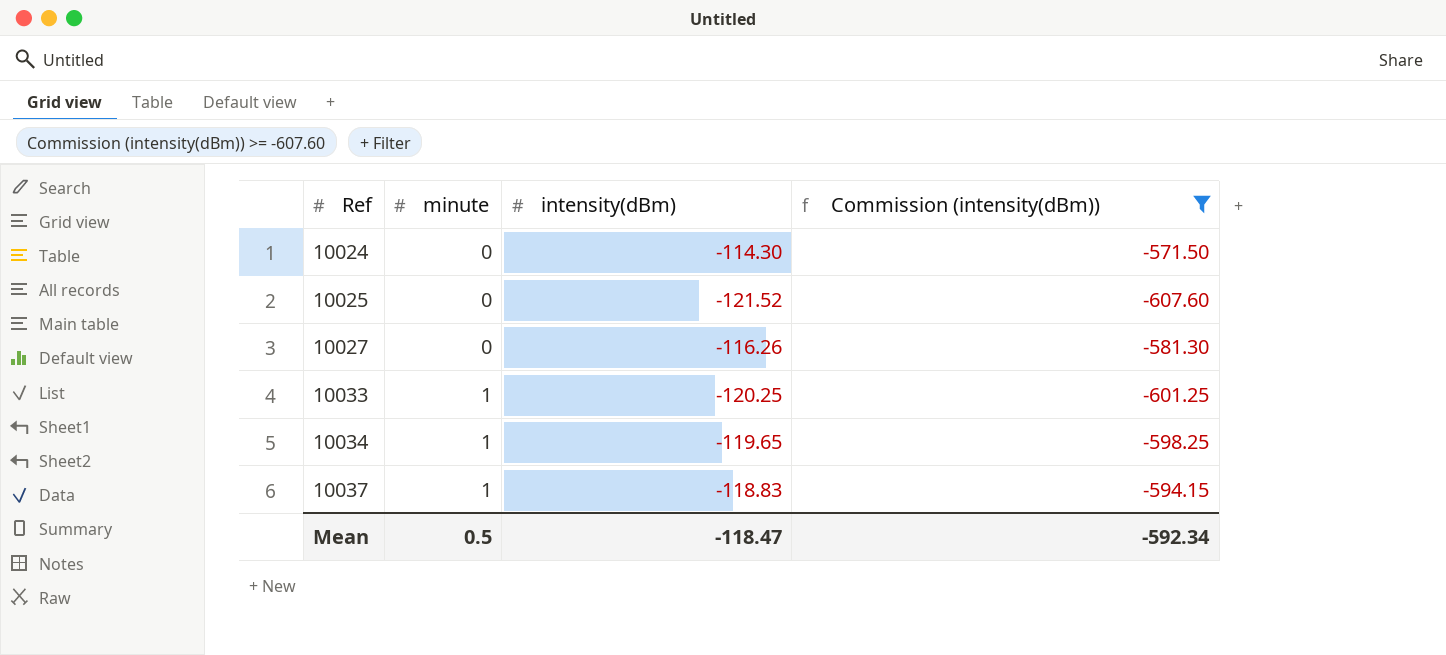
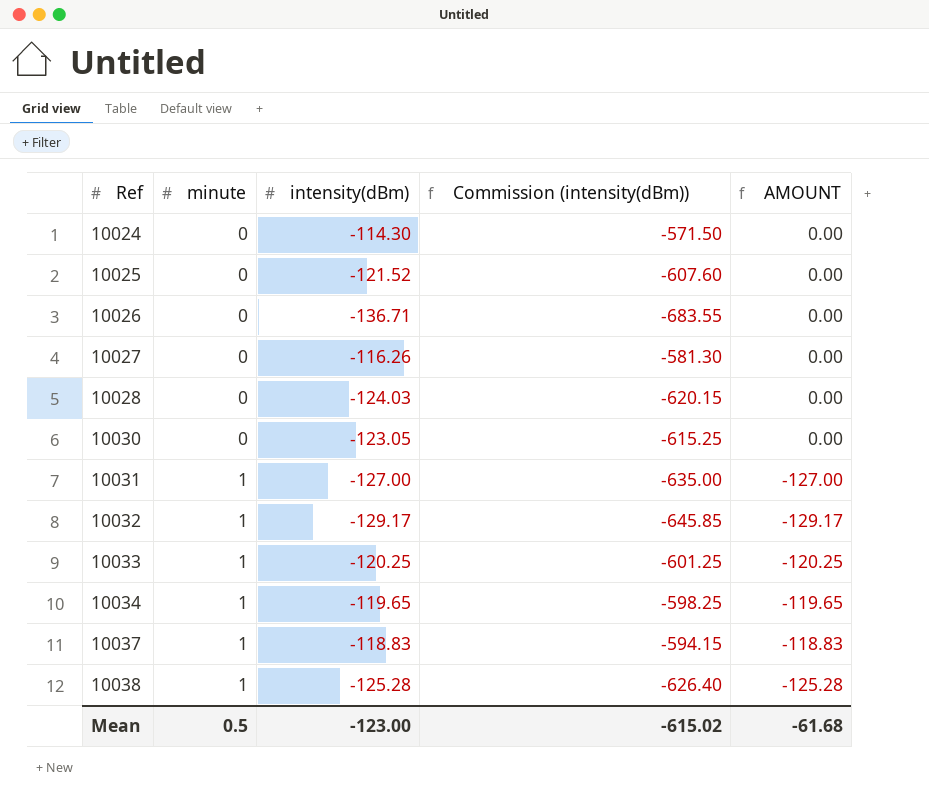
filter: Commission (intensity(dBm)) >= -607.60 -> none
column AMOUNT | formula: none -> [minute] * [intensity(dBm)]
Mean | intensity(dBm): -118.47 -> -123.00
Mean | Commission (intensity(dBm)): -592.34 -> -615.02

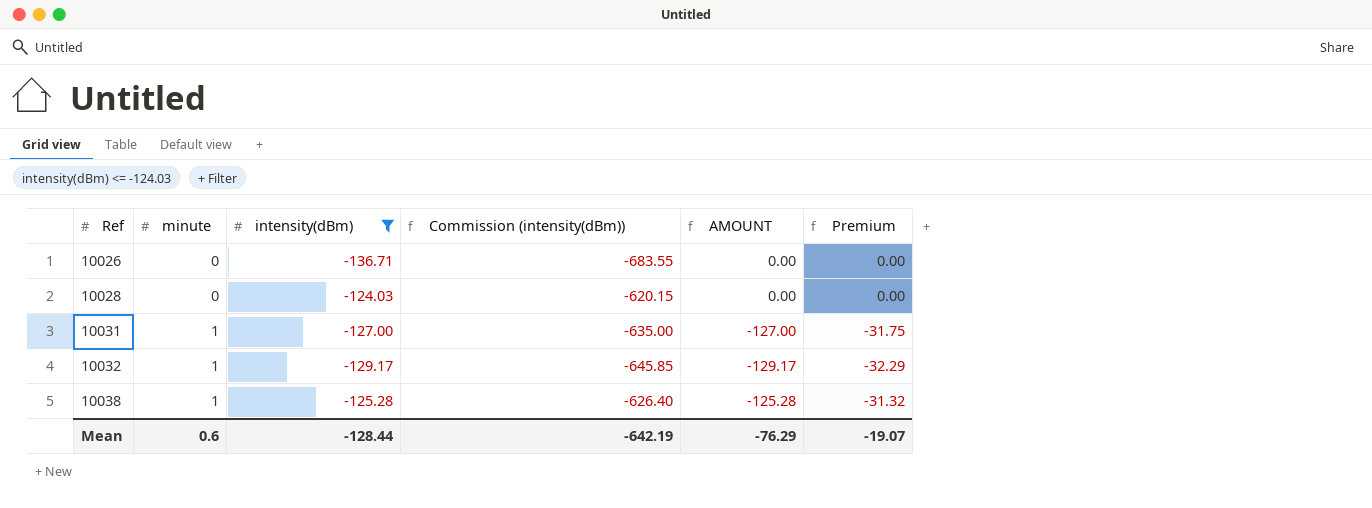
filter: none -> intensity(dBm) <= -124.03
column Premium | formula: none -> [AMOUNT] * 0.25
Mean | minute: 0.5 -> 0.6
Mean | intensity(dBm): -123.00 -> -128.44
Mean | Commission (intensity(dBm)): -615.02 -> -642.19
Mean | AMOUNT: -61.68 -> -76.29

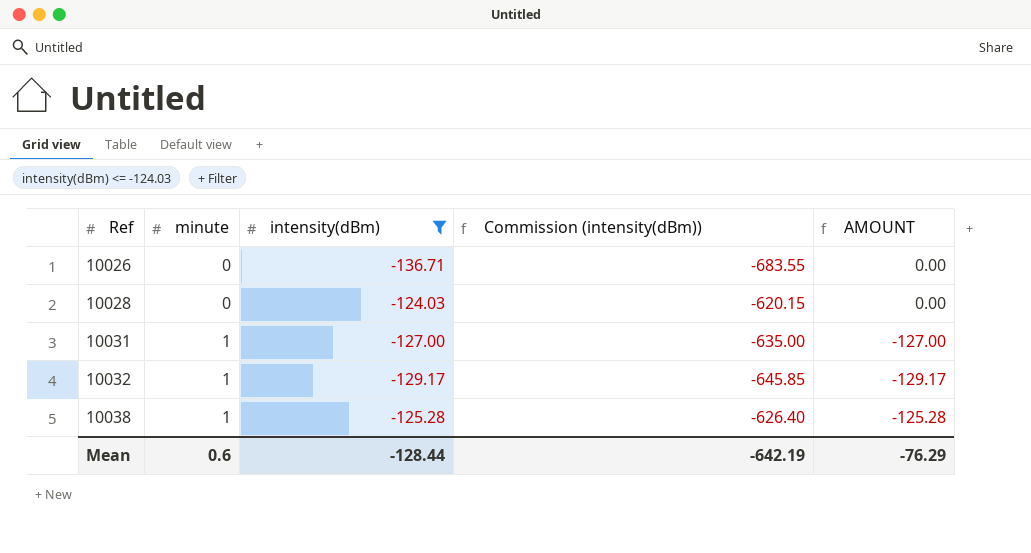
column Premium | formula: [AMOUNT] * 0.25 -> none

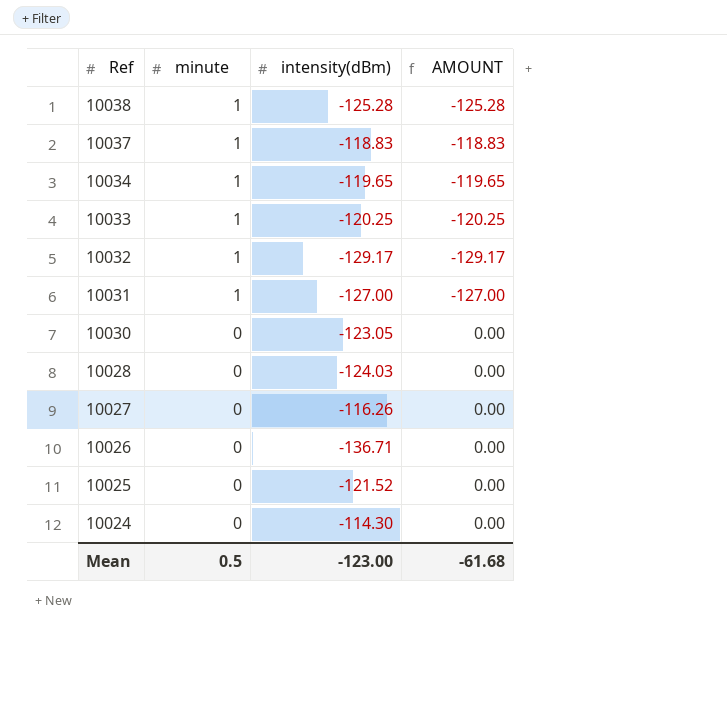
filter: intensity(dBm) <= -124.03 -> none
row order: Ref ascending -> Ref descending
column Commission (intensity(dBm)) | formula: [intensity(dBm)] * 5 -> none
Mean | minute: 0.6 -> 0.5
Mean | intensity(dBm): -128.44 -> -123.00
Mean | AMOUNT: -76.29 -> -61.68

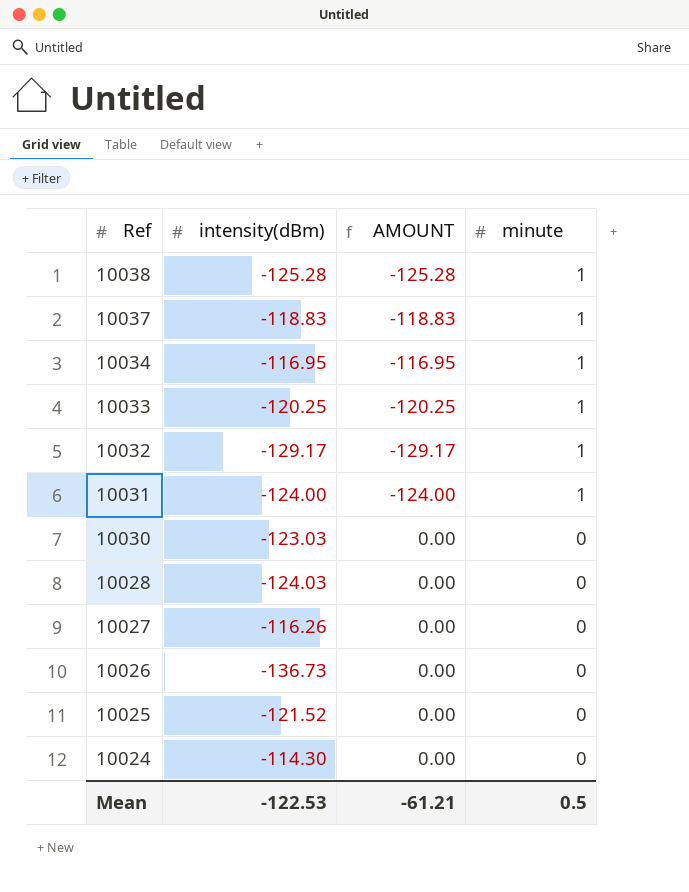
column minute | position: 2 -> 4
10034 | intensity(dBm): -119.65 -> -116.95
10034 | AMOUNT: -119.65 -> -116.95
10031 | intensity(dBm): -127.00 -> -124.00
10031 | AMOUNT: -127.00 -> -124.00
10030 | intensity(dBm): -123.05 -> -123.03
10026 | intensity(dBm): -136.71 -> -136.73
Mean | intensity(dBm): -123.00 -> -122.53
Mean | AMOUNT: -61.68 -> -61.21

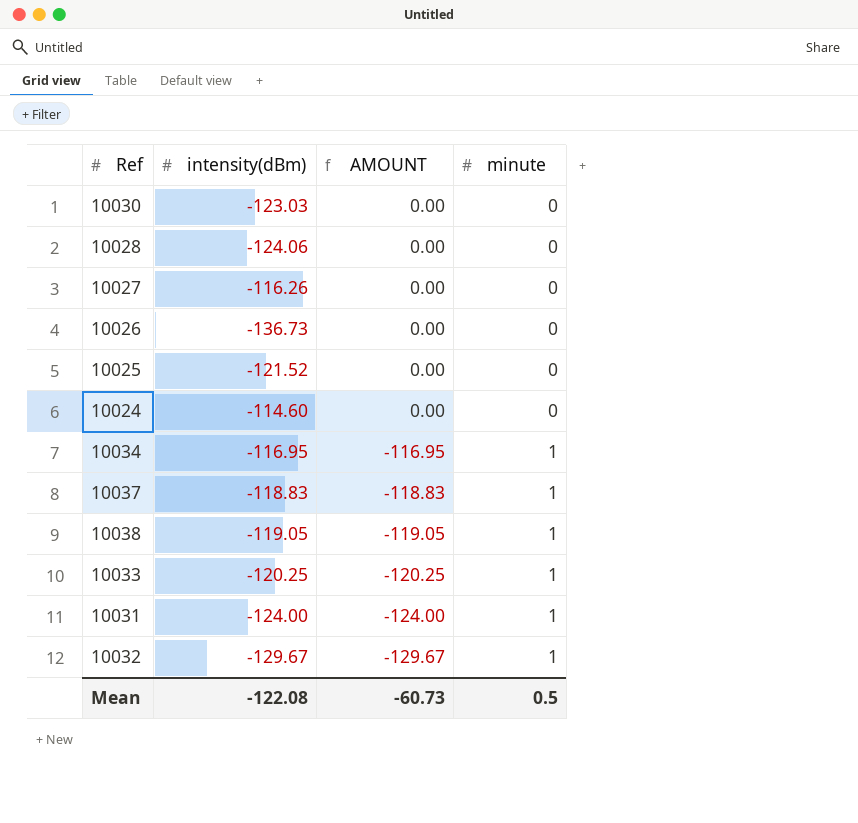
row order: Ref descending -> AMOUNT descending
10028 | intensity(dBm): -124.03 -> -124.06
10024 | intensity(dBm): -114.30 -> -114.60
10038 | intensity(dBm): -125.28 -> -119.05
10038 | AMOUNT: -125.28 -> -119.05
10032 | intensity(dBm): -129.17 -> -129.67
10032 | AMOUNT: -129.17 -> -129.67
Mean | intensity(dBm): -122.53 -> -122.08
Mean | AMOUNT: -61.21 -> -60.73

